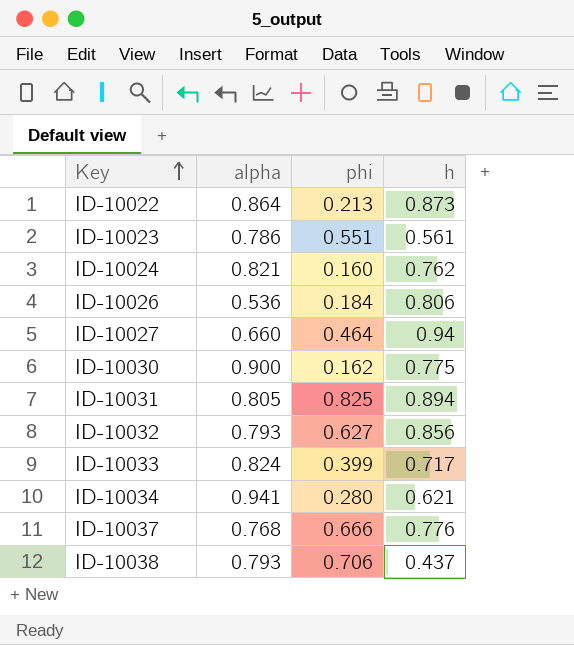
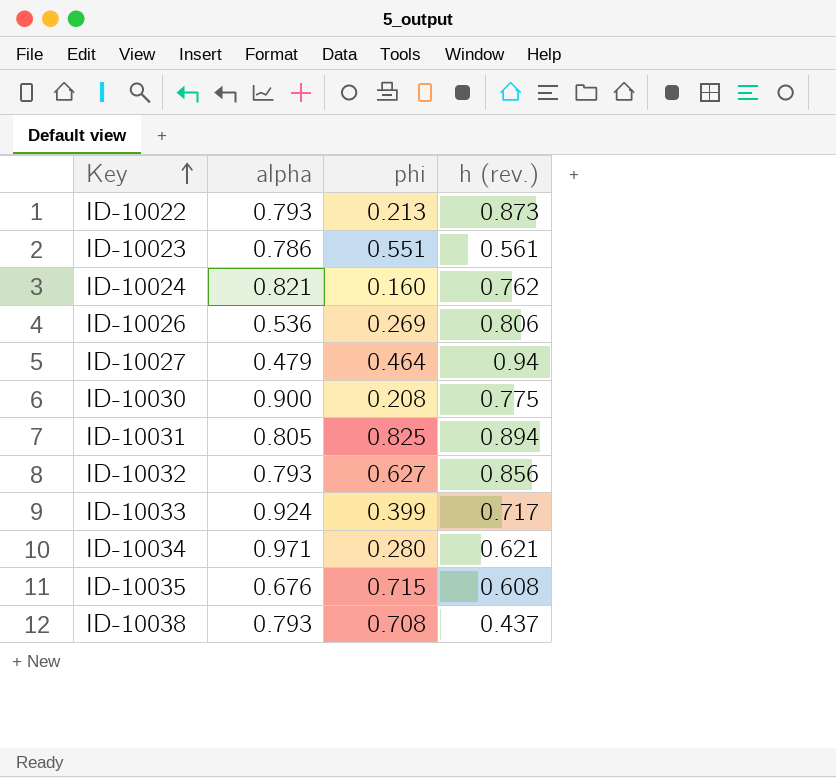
column name: h -> h (rev.)
row ID-10037: 0.768 | 0.666 | 0.776 -> none
ID-10022 | alpha: 0.864 -> 0.793
ID-10026 | phi: 0.184 -> 0.269
ID-10027 | alpha: 0.660 -> 0.479
ID-10030 | phi: 0.162 -> 0.208
ID-10033 | alpha: 0.824 -> 0.924
ID-10034 | alpha: 0.941 -> 0.971
row ID-10035: none -> 0.676 | 0.715 | 0.608
ID-10038 | phi: 0.706 -> 0.708

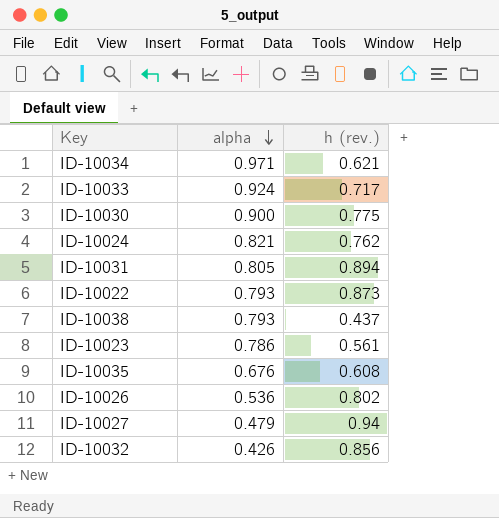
row order: Key ascending -> alpha descending
column phi | position: 3 -> none
ID-10026 | h (rev.): 0.806 -> 0.802
ID-10032 | alpha: 0.793 -> 0.426

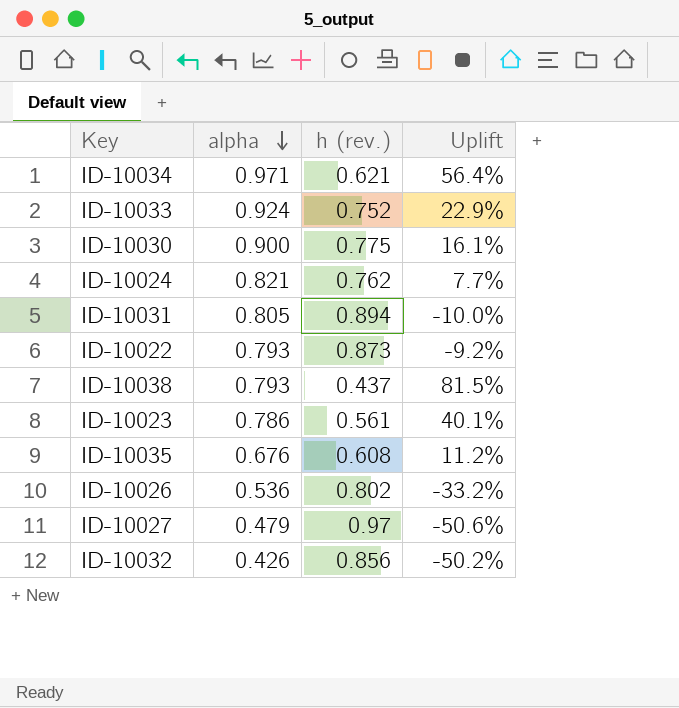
column Uplift | formula: none -> ([alpha] - [h (rev.)]) / [h (rev.)]
ID-10033 | h (rev.): 0.717 -> 0.752
ID-10027 | h (rev.): 0.94 -> 0.97

